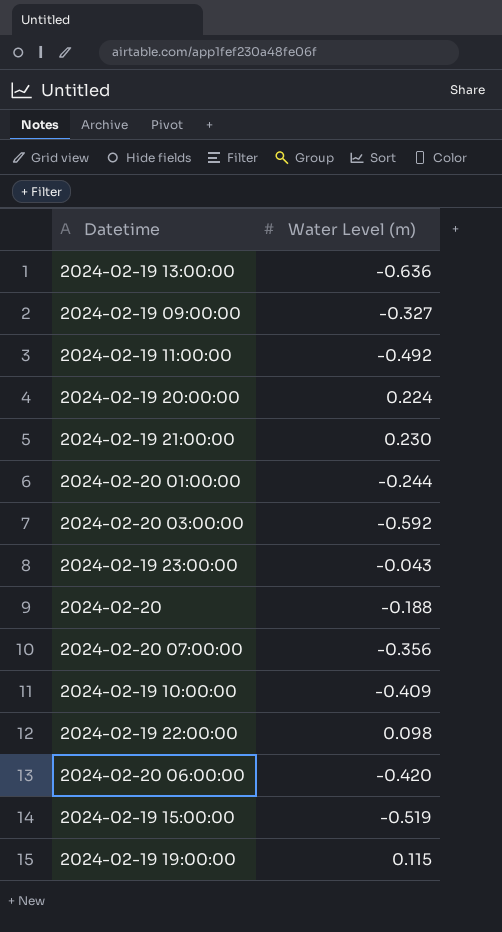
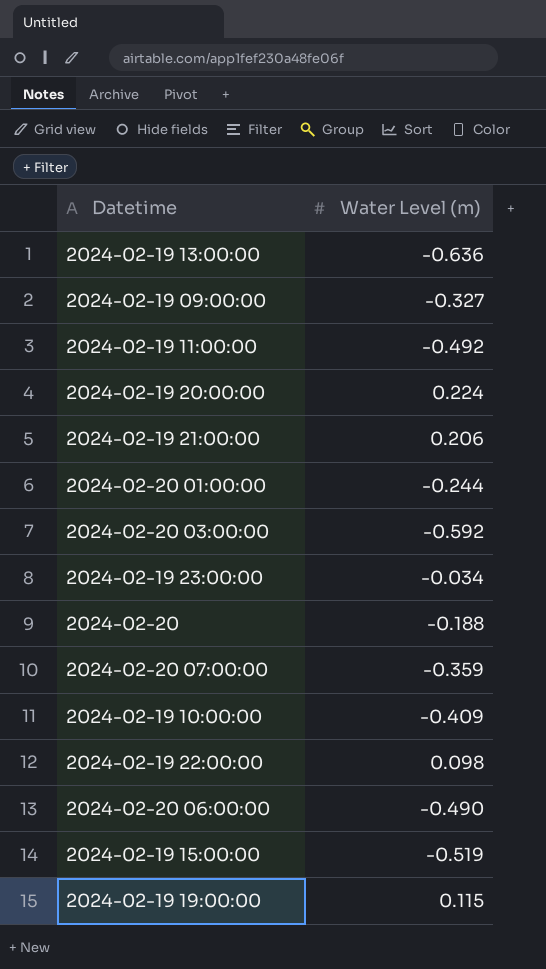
2024-02-19 21:00:00 | Water Level (m): 0.230 -> 0.206
2024-02-19 23:00:00 | Water Level (m): -0.043 -> -0.034
2024-02-20 07:00:00 | Water Level (m): -0.356 -> -0.359
2024-02-20 06:00:00 | Water Level (m): -0.420 -> -0.490

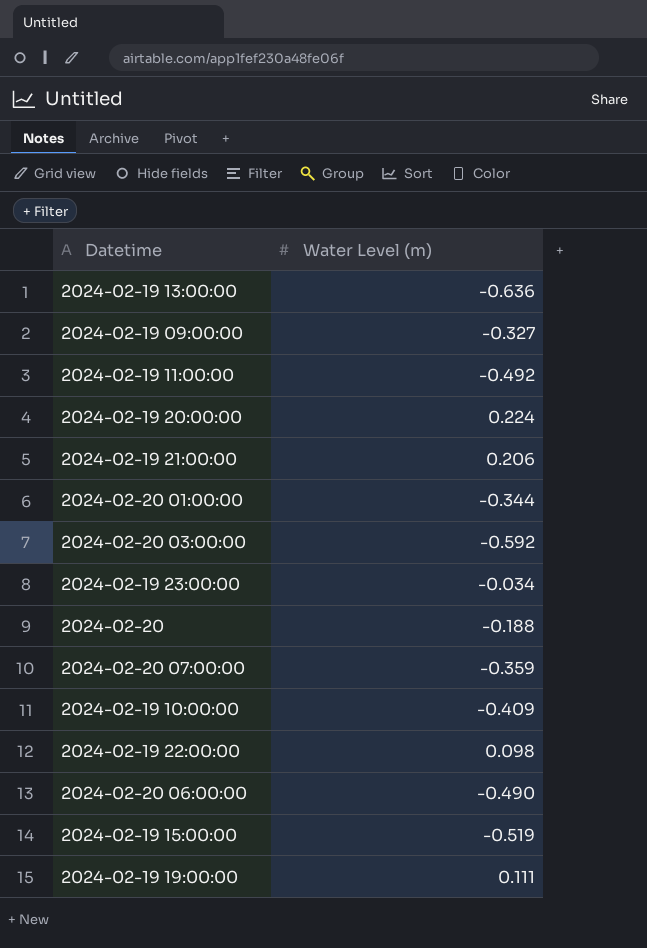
2024-02-20 01:00:00 | Water Level (m): -0.244 -> -0.344
2024-02-19 19:00:00 | Water Level (m): 0.115 -> 0.111

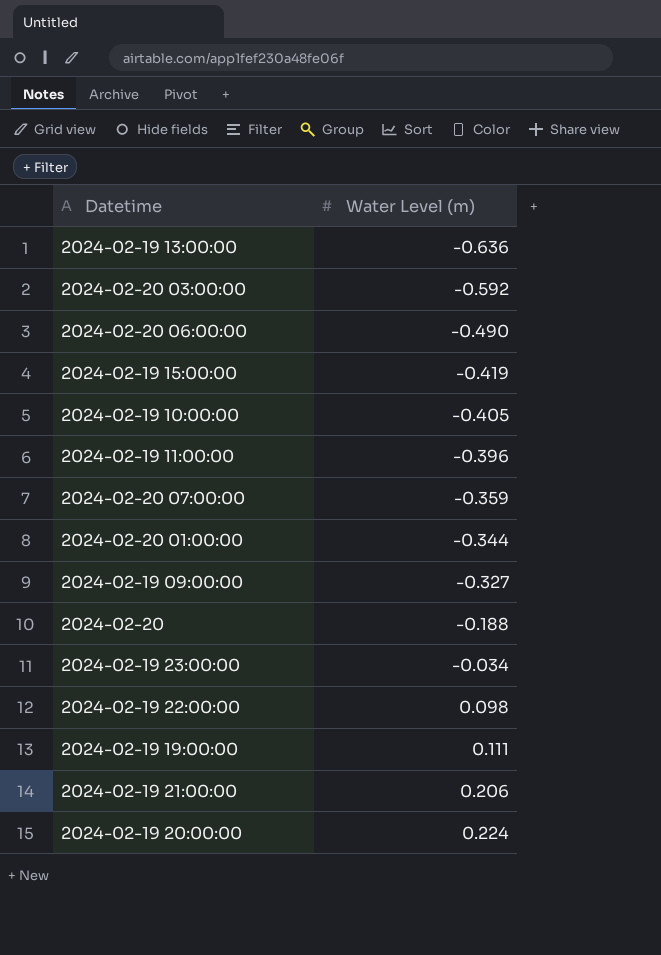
row order: none -> Water Level (m) ascending
2024-02-19 15:00:00 | Water Level (m): -0.519 -> -0.419
2024-02-19 10:00:00 | Water Level (m): -0.409 -> -0.405
2024-02-19 11:00:00 | Water Level (m): -0.492 -> -0.396

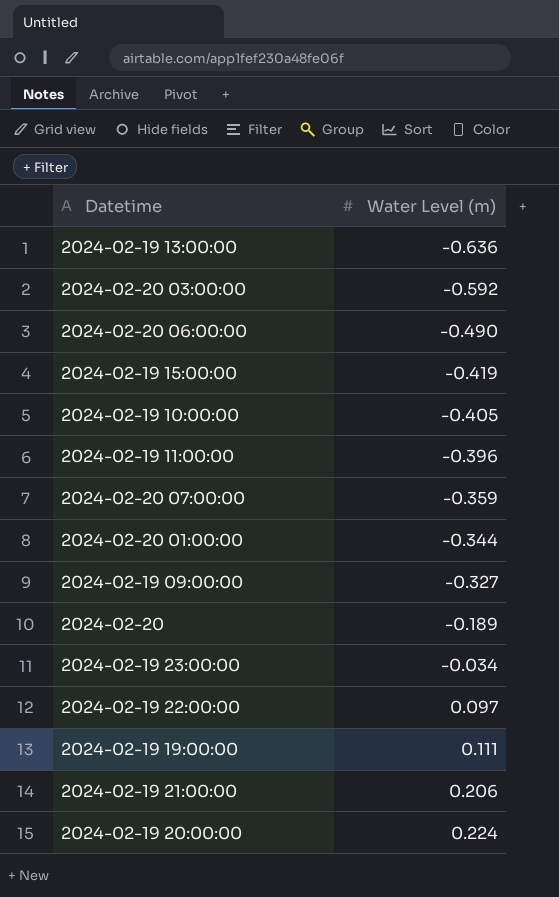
2024-02-20 | Water Level (m): -0.188 -> -0.189
2024-02-19 22:00:00 | Water Level (m): 0.098 -> 0.097

